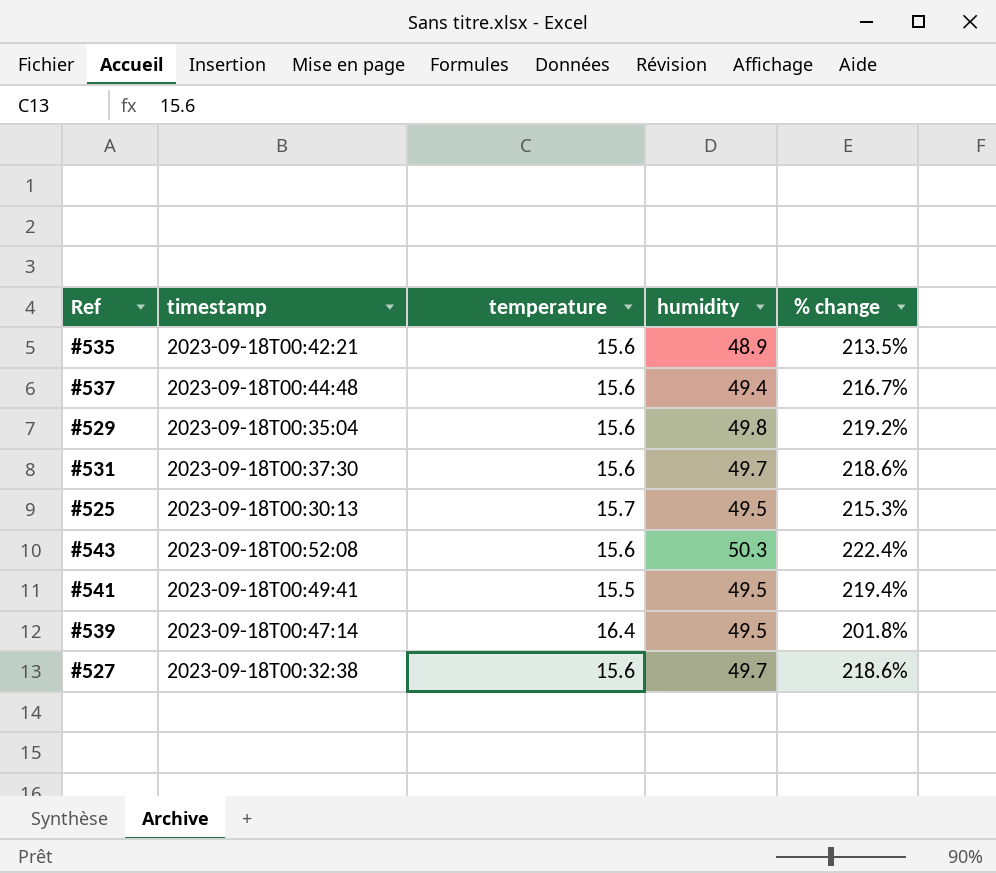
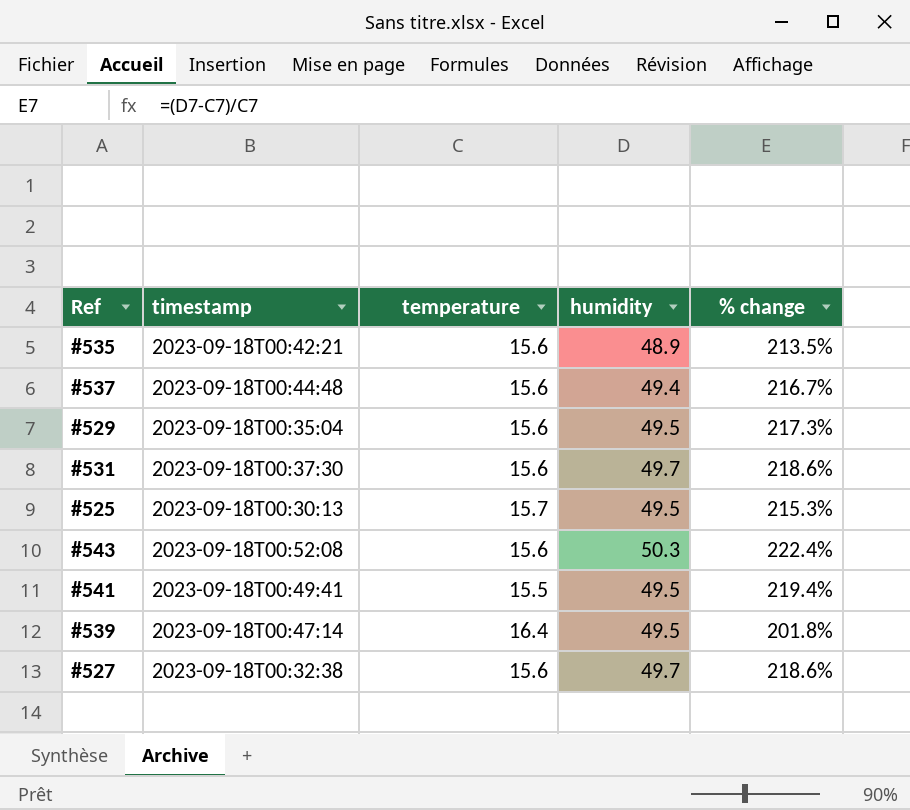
#529 | humidity: 49.8 -> 49.5
#529 | % change: 219.2% -> 217.3%

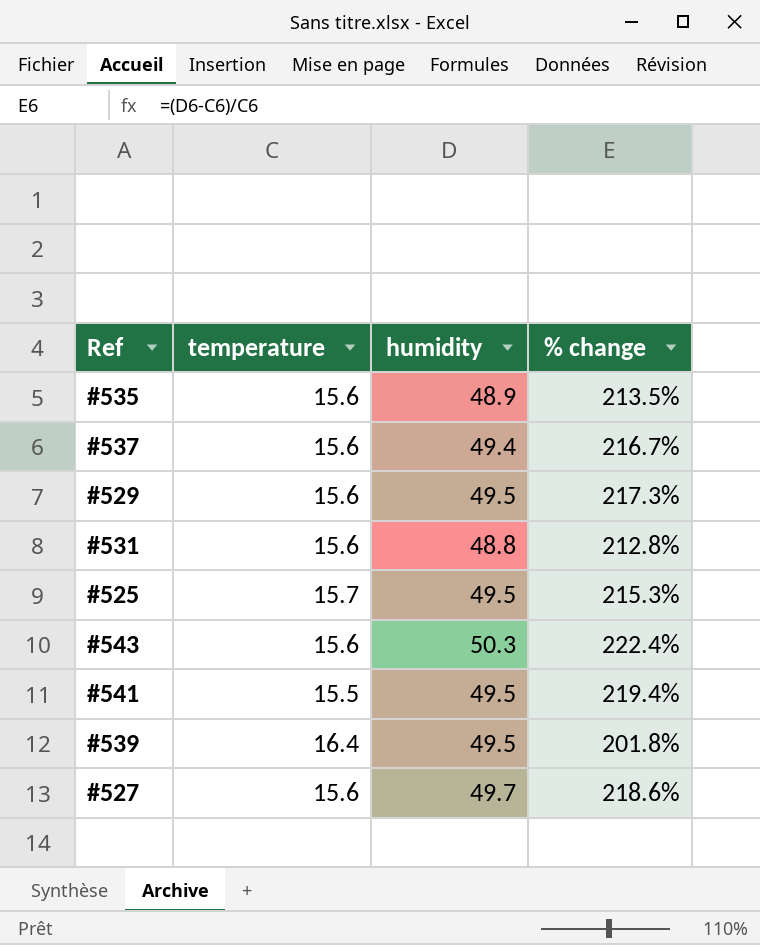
column timestamp | position: 2 -> none
#531 | humidity: 49.7 -> 48.8
#531 | % change: 218.6% -> 212.8%

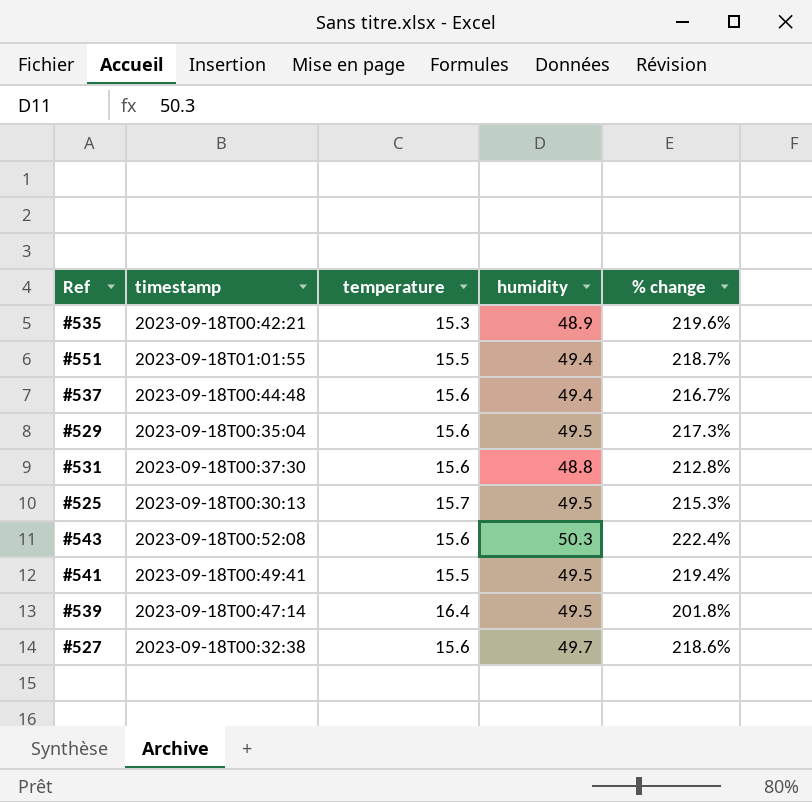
column timestamp | position: none -> 2
#535 | temperature: 15.6 -> 15.3
#535 | % change: 213.5% -> 219.6%
row #551: none -> 2023-09-18T01:01:55 | 15.5 | 49.4 | 218.7%

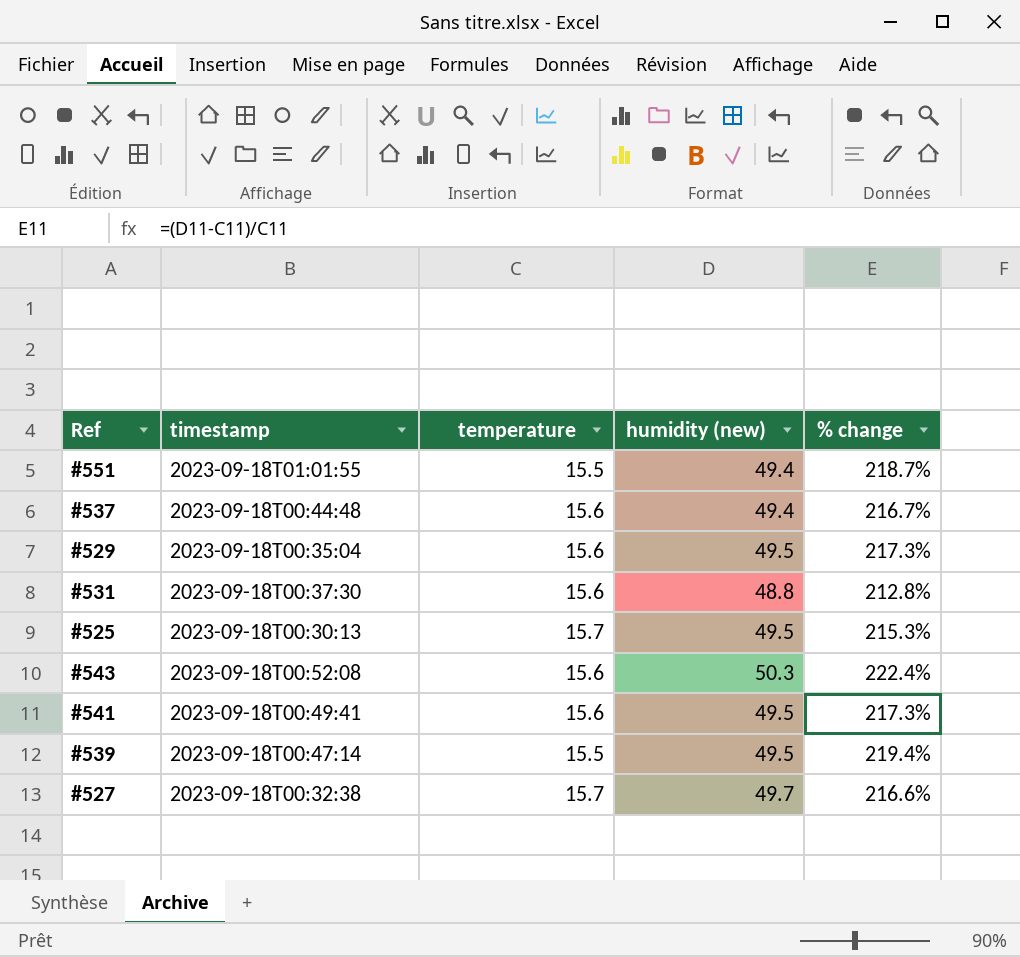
column name: humidity -> humidity (new)
row #535: 2023-09-18T00:42:21 | 15.3 | 48.9 | 219.6% -> none
#541 | temperature: 15.5 -> 15.6
#541 | % change: 219.4% -> 217.3%
#539 | temperature: 16.4 -> 15.5
#539 | % change: 201.8% -> 219.4%
#527 | temperature: 15.6 -> 15.7
#527 | % change: 218.6% -> 216.6%

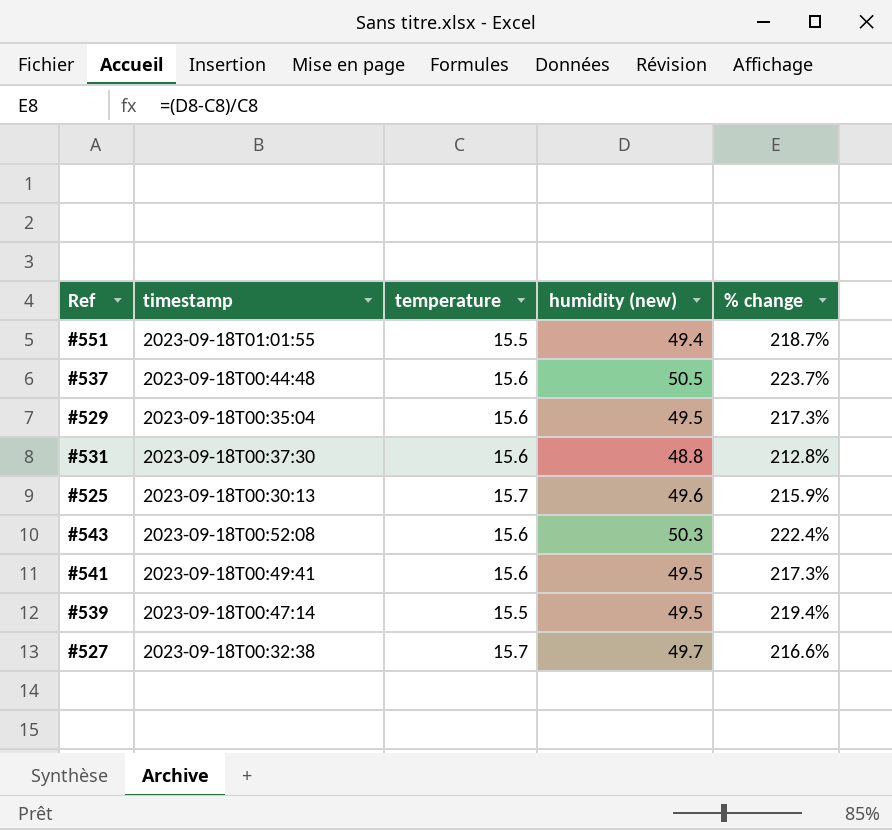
#537 | humidity (new): 49.4 -> 50.5
#537 | % change: 216.7% -> 223.7%
#525 | humidity (new): 49.5 -> 49.6
#525 | % change: 215.3% -> 215.9%

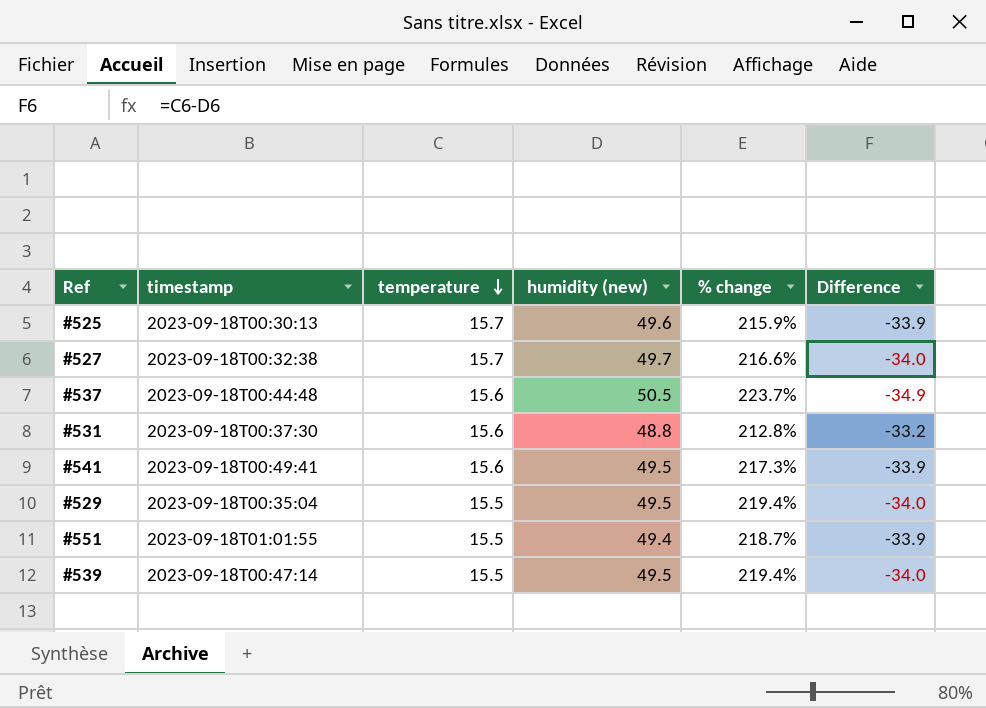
row order: none -> temperature descending
column Difference | formula: none -> [temperature] - [humidity (new)]
row #543: 2023-09-18T00:52:08 | 15.6 | 50.3 | 222.4% -> none
#529 | temperature: 15.6 -> 15.5
#529 | % change: 217.3% -> 219.4%

